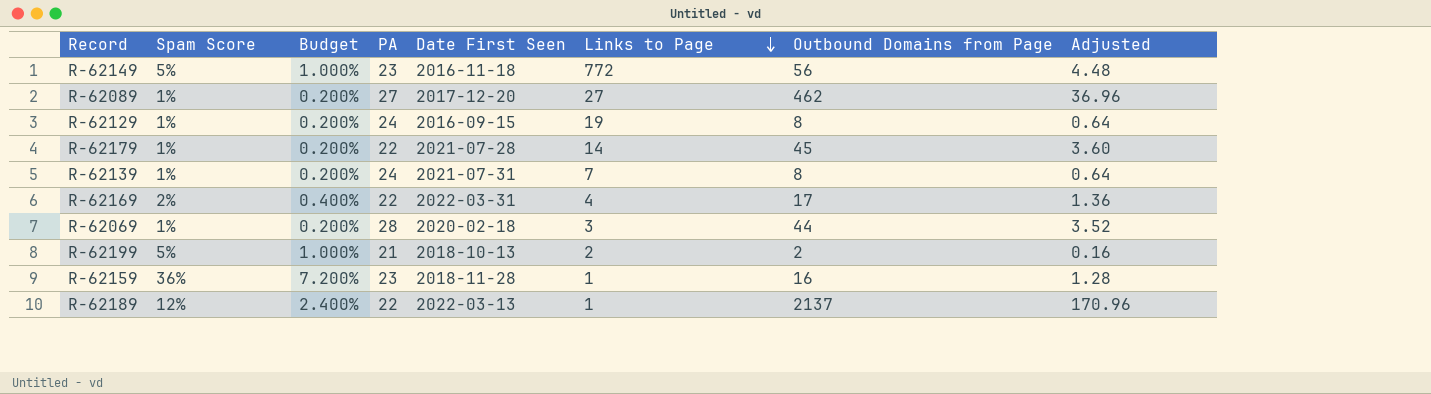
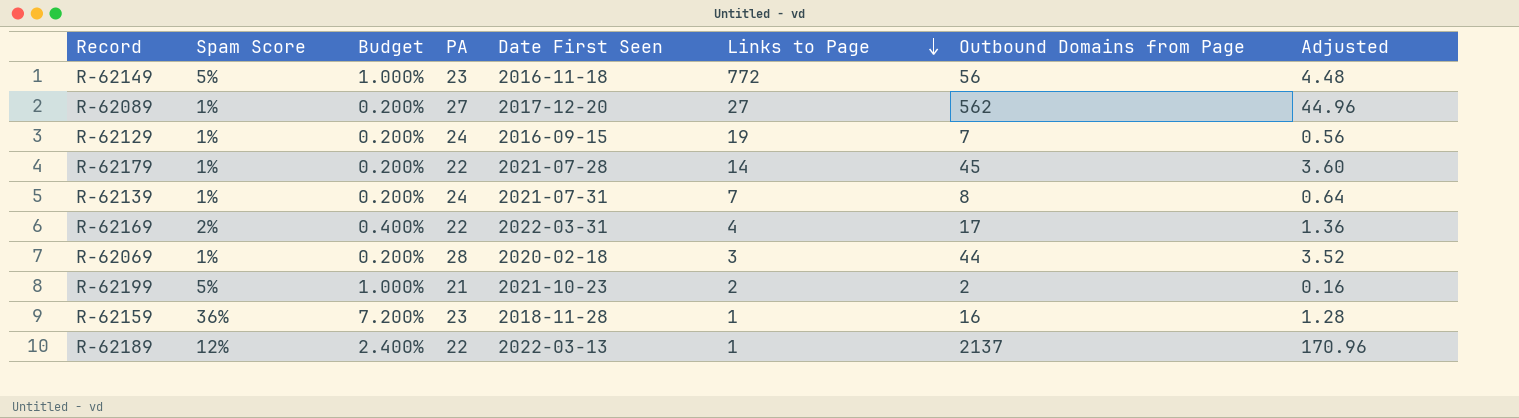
R-62089 | Outbound Domains from Page: 462 -> 562
R-62089 | Adjusted: 36.96 -> 44.96
R-62129 | Outbound Domains from Page: 8 -> 7
R-62129 | Adjusted: 0.64 -> 0.56
R-62199 | Date First Seen: 2018-10-13 -> 2021-10-23

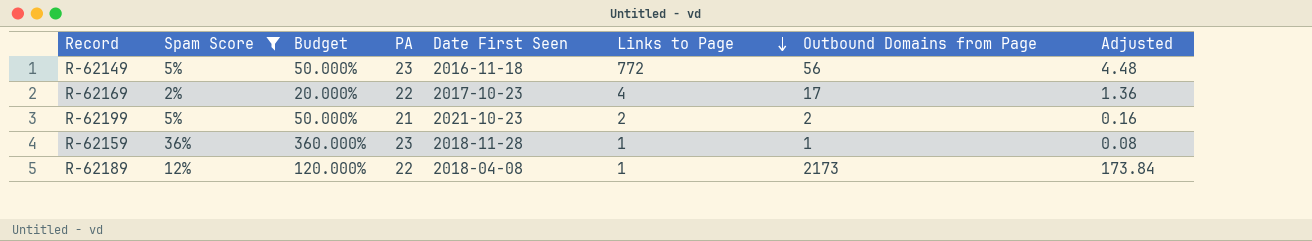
filter: none -> Spam Score != 1%
column Budget | formula: [Spam Score] * 0.2 -> [Spam Score] * 10
R-62169 | Date First Seen: 2022-03-31 -> 2017-10-23
R-62159 | Outbound Domains from Page: 16 -> 1
R-62159 | Adjusted: 1.28 -> 0.08
R-62189 | Date First Seen: 2022-03-13 -> 2018-04-08
R-62189 | Outbound Domains from Page: 2137 -> 2173
R-62189 | Adjusted: 170.96 -> 173.84

